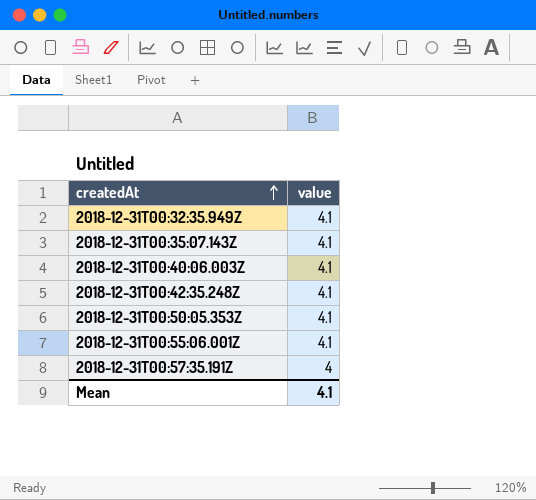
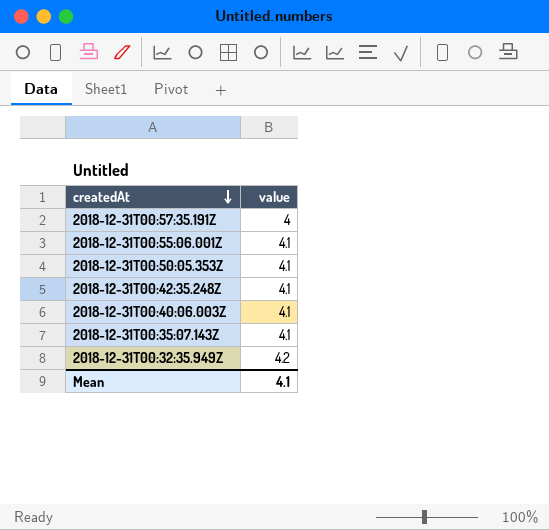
row order: createdAt ascending -> createdAt descending
2018-12-31T00:32:35.949Z | value: 4.1 -> 4.2

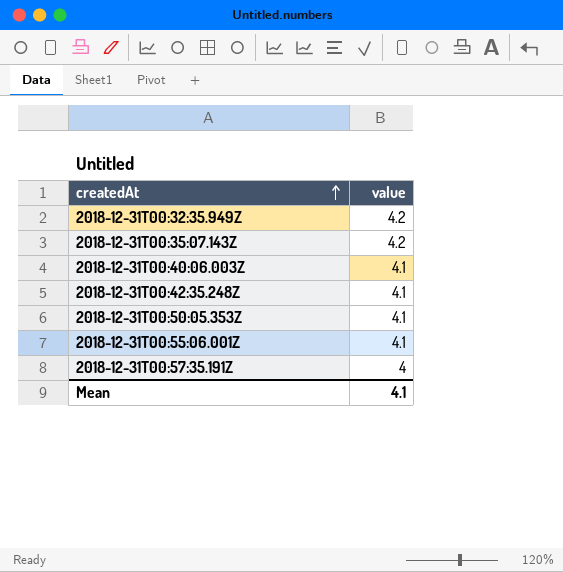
row order: createdAt descending -> createdAt ascending
2018-12-31T00:35:07.143Z | value: 4.1 -> 4.2

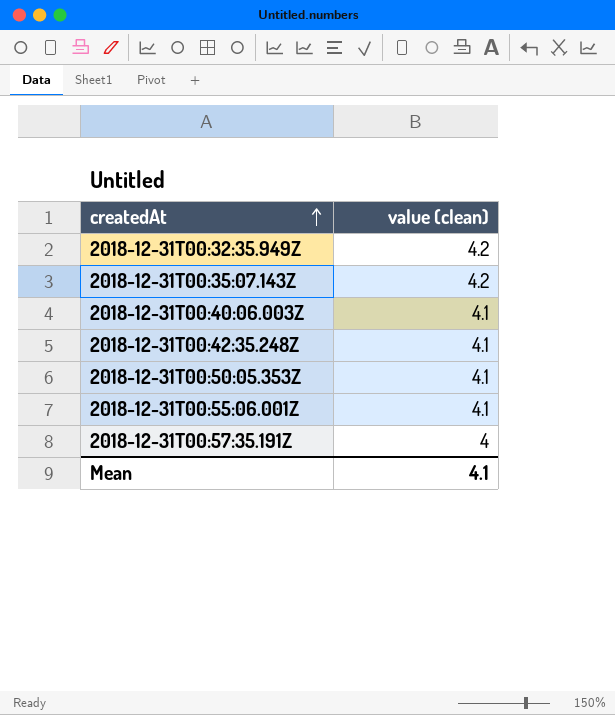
column name: value -> value (clean)

